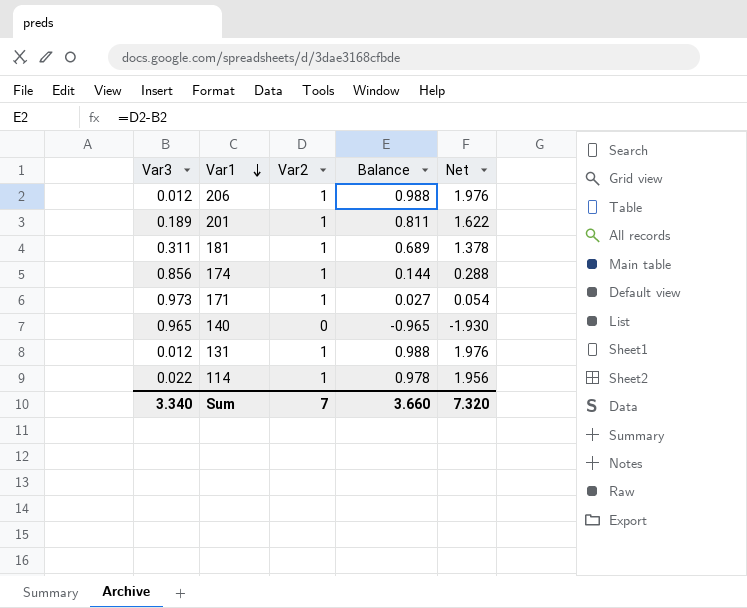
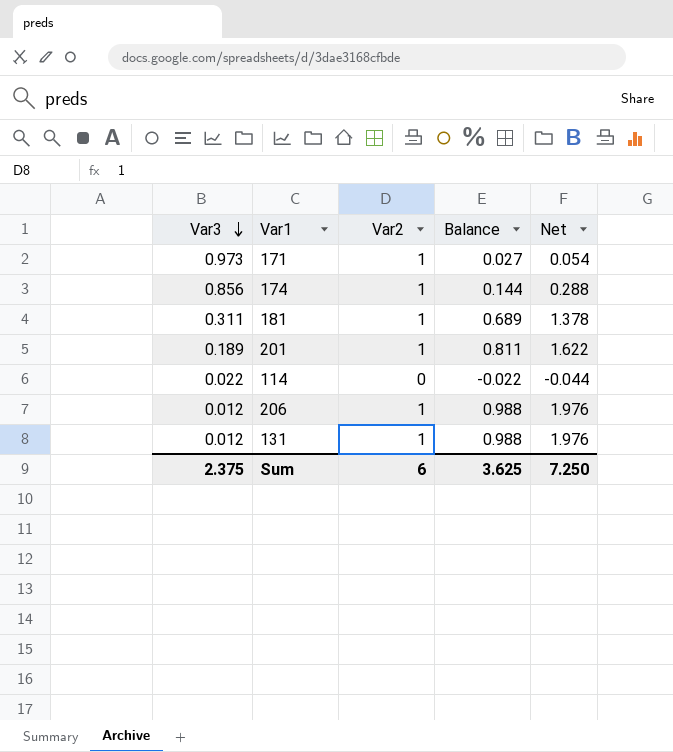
row order: Var1 descending -> Var3 descending
row 140: 0.965 | 0 | -0.965 | -1.930 -> none
114 | Var2: 1 -> 0
114 | Balance: 0.978 -> -0.022
114 | Net: 1.956 -> -0.044
Sum | Var3: 3.340 -> 2.375
Sum | Var2: 7 -> 6
Sum | Balance: 3.660 -> 3.625
Sum | Net: 7.320 -> 7.250

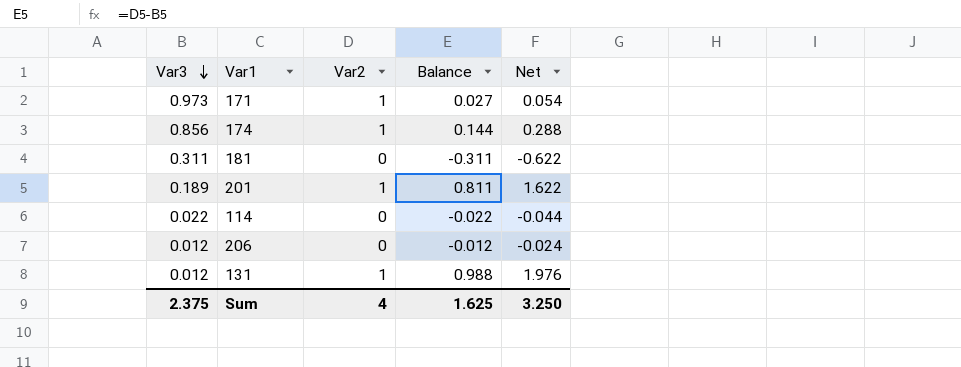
181 | Var2: 1 -> 0
181 | Balance: 0.689 -> -0.311
181 | Net: 1.378 -> -0.622
206 | Var2: 1 -> 0
206 | Balance: 0.988 -> -0.012
206 | Net: 1.976 -> -0.024
Sum | Var2: 6 -> 4
Sum | Balance: 3.625 -> 1.625
Sum | Net: 7.250 -> 3.250

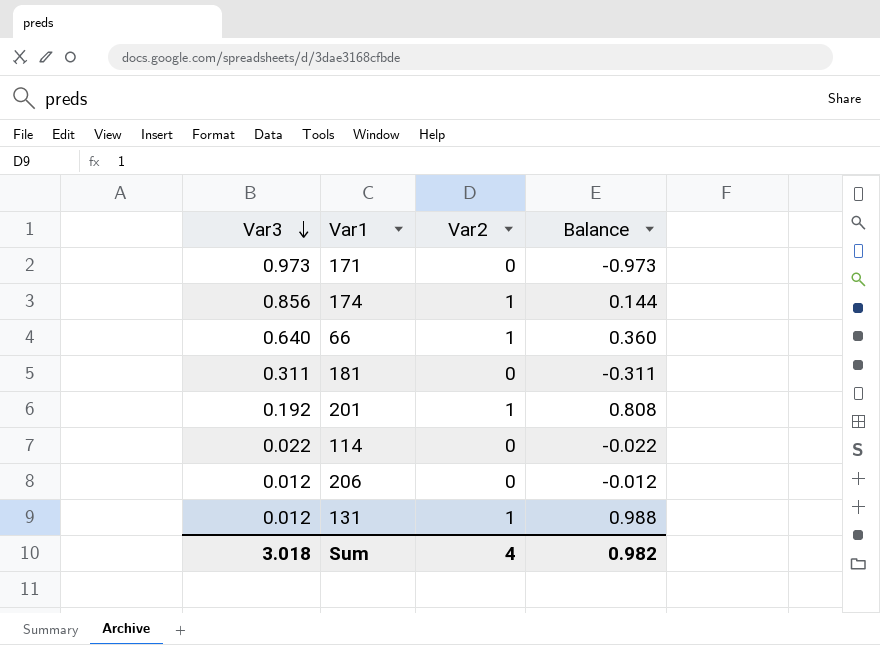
column Net | formula: [Balance] * 2 -> none
171 | Var2: 1 -> 0
171 | Balance: 0.027 -> -0.973
row 66: none -> 0.640 | 1 | 0.360
201 | Var3: 0.189 -> 0.192
201 | Balance: 0.811 -> 0.808
Sum | Var3: 2.375 -> 3.018
Sum | Balance: 1.625 -> 0.982

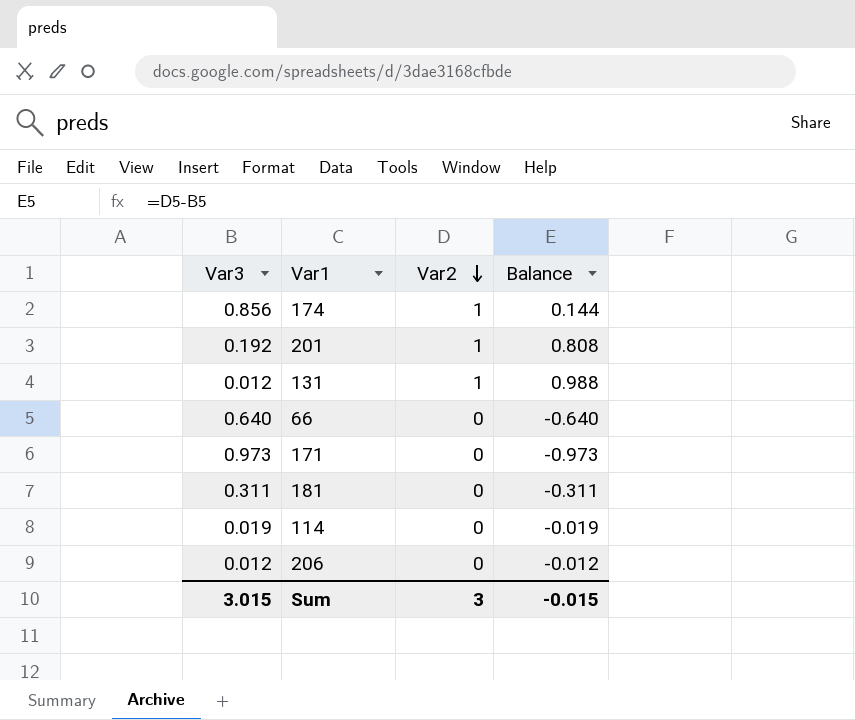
row order: Var3 descending -> Var2 descending
66 | Var2: 1 -> 0
66 | Balance: 0.360 -> -0.640
114 | Var3: 0.022 -> 0.019
114 | Balance: -0.022 -> -0.019
Sum | Var3: 3.018 -> 3.015
Sum | Var2: 4 -> 3
Sum | Balance: 0.982 -> -0.015

